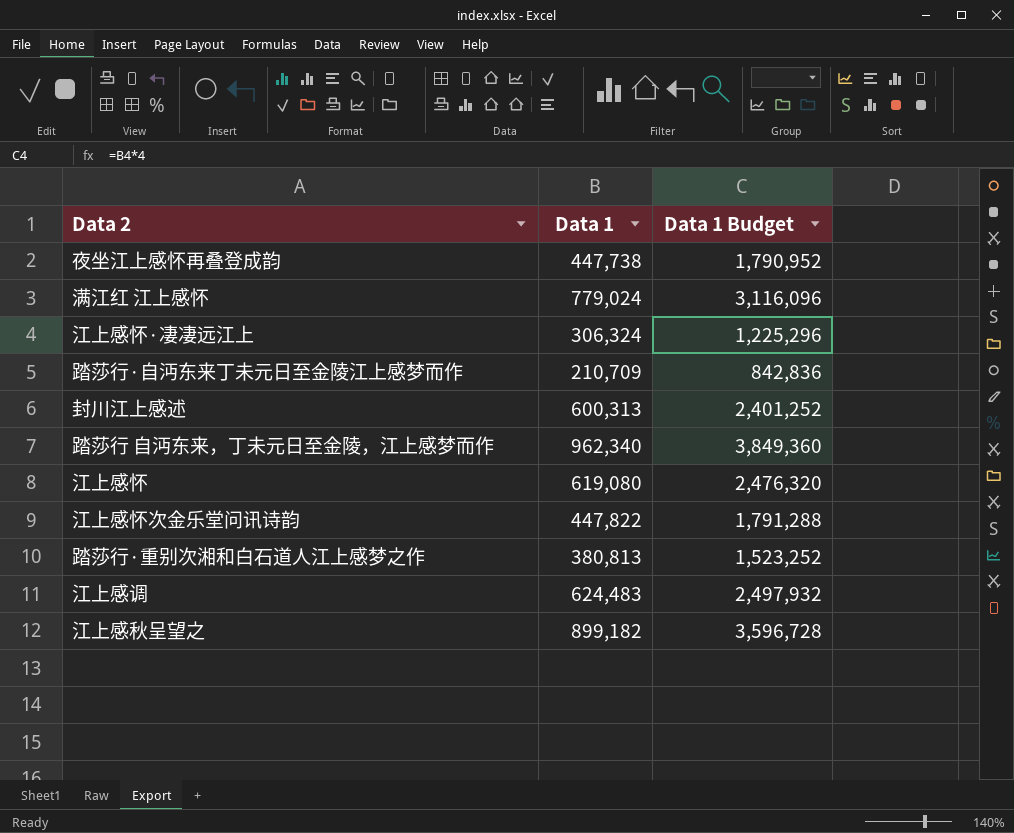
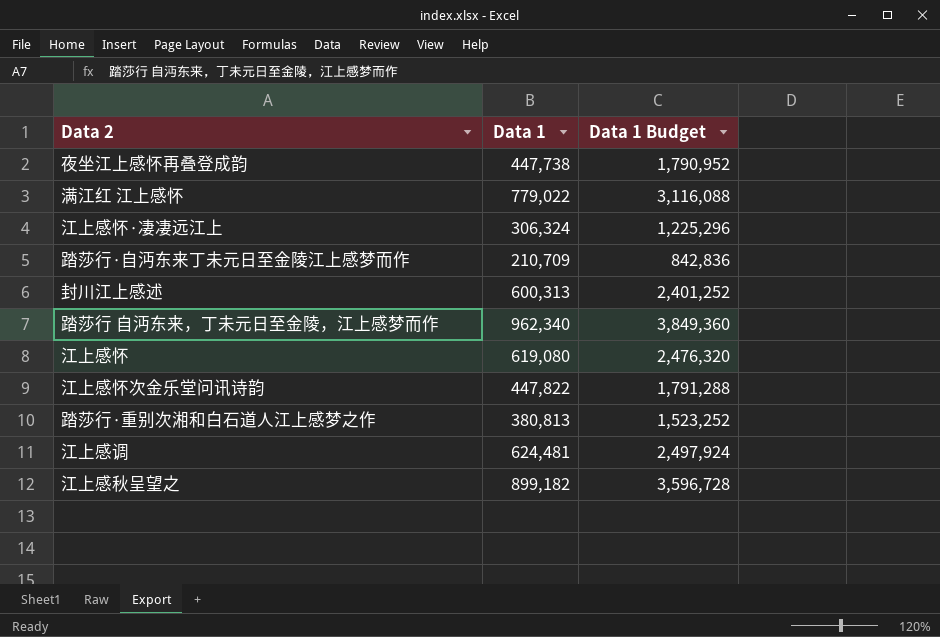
满江红 江上感怀 | Data 1: 779,024 -> 779,022
满江红 江上感怀 | Data 1 Budget: 3,116,096 -> 3,116,088
江上感调 | Data 1: 624,483 -> 624,481
江上感调 | Data 1 Budget: 2,497,932 -> 2,497,924

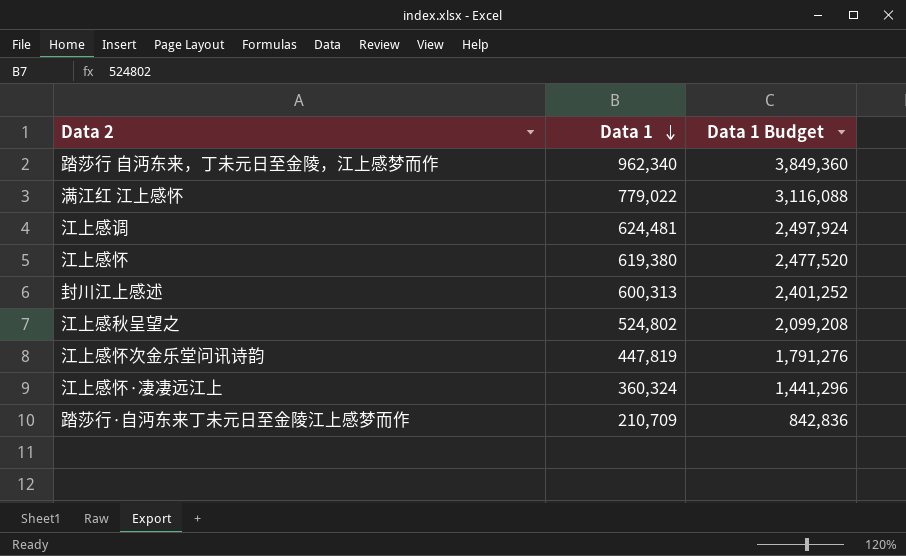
row order: none -> Data 1 descending
row 夜坐江上感怀再叠登成韵: 447,738 | 1,790,952 -> none
row 踏莎行·重别次湘和白石道人江上感梦之作: 380,813 | 1,523,252 -> none
江上感怀 | Data 1: 619,080 -> 619,380
江上感怀 | Data 1 Budget: 2,476,320 -> 2,477,520
江上感秋呈望之 | Data 1: 899,182 -> 524,802
江上感秋呈望之 | Data 1 Budget: 3,596,728 -> 2,099,208
江上感怀次金乐堂问讯诗韵 | Data 1: 447,822 -> 447,819
江上感怀次金乐堂问讯诗韵 | Data 1 Budget: 1,791,288 -> 1,791,276
江上感怀·凄凄远江上 | Data 1: 306,324 -> 360,324
江上感怀·凄凄远江上 | Data 1 Budget: 1,225,296 -> 1,441,296

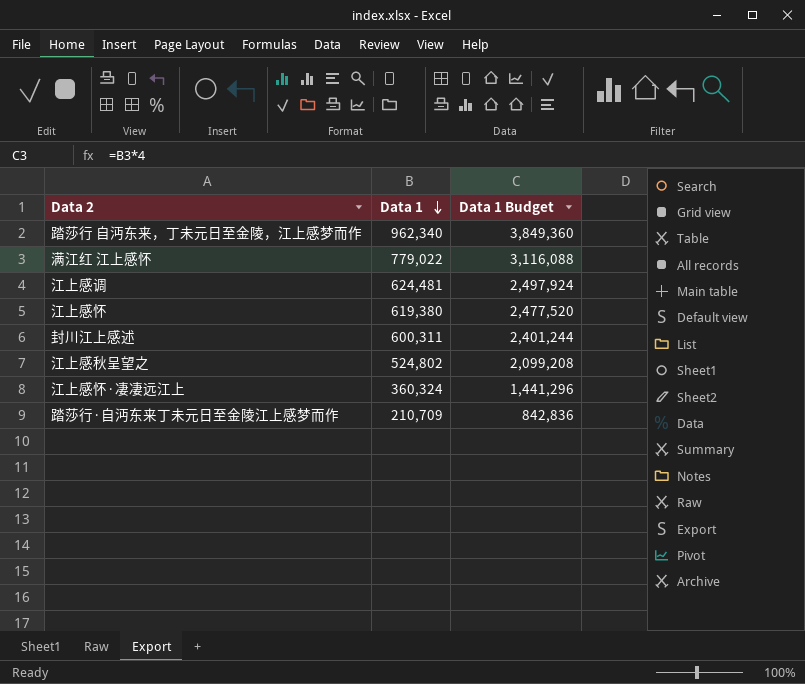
row 江上感怀次金乐堂问讯诗韵: 447,819 | 1,791,276 -> none
封川江上感述 | Data 1: 600,313 -> 600,311
封川江上感述 | Data 1 Budget: 2,401,252 -> 2,401,244

